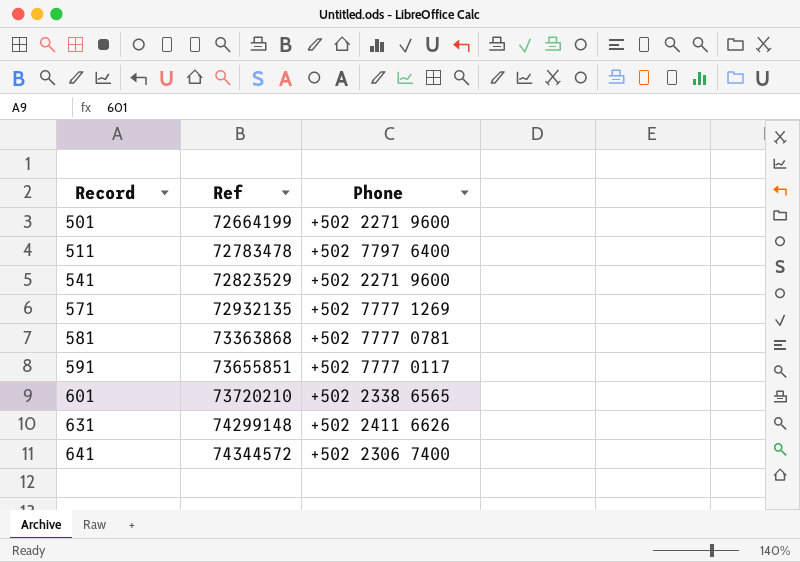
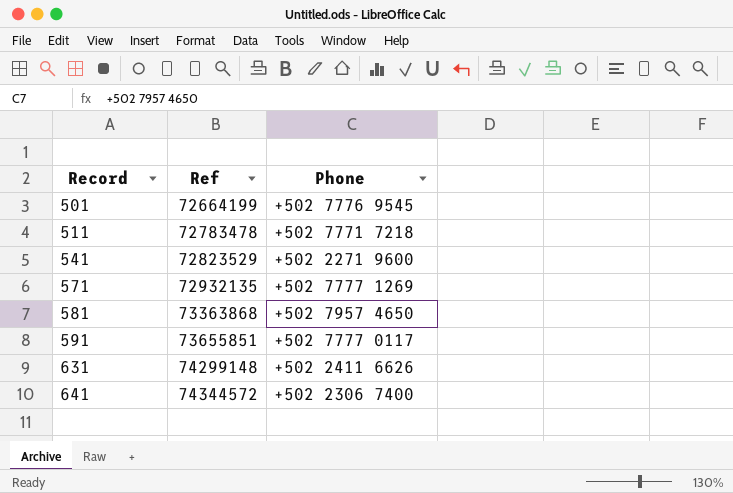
row 601: 73720210 | +502 2338 6565 -> none
501 | Phone: +502 2271 9600 -> +502 7776 9545
511 | Phone: +502 7797 6400 -> +502 7771 7218
581 | Phone: +502 7777 0781 -> +502 7957 4650

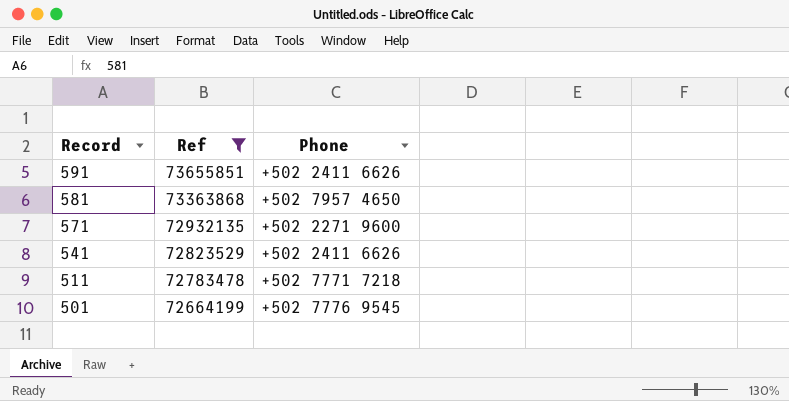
filter: none -> Ref <= 73655851
row order: Record ascending -> Record descending
591 | Phone: +502 7777 0117 -> +502 2411 6626
571 | Phone: +502 7777 1269 -> +502 2271 9600
541 | Phone: +502 2271 9600 -> +502 2411 6626

